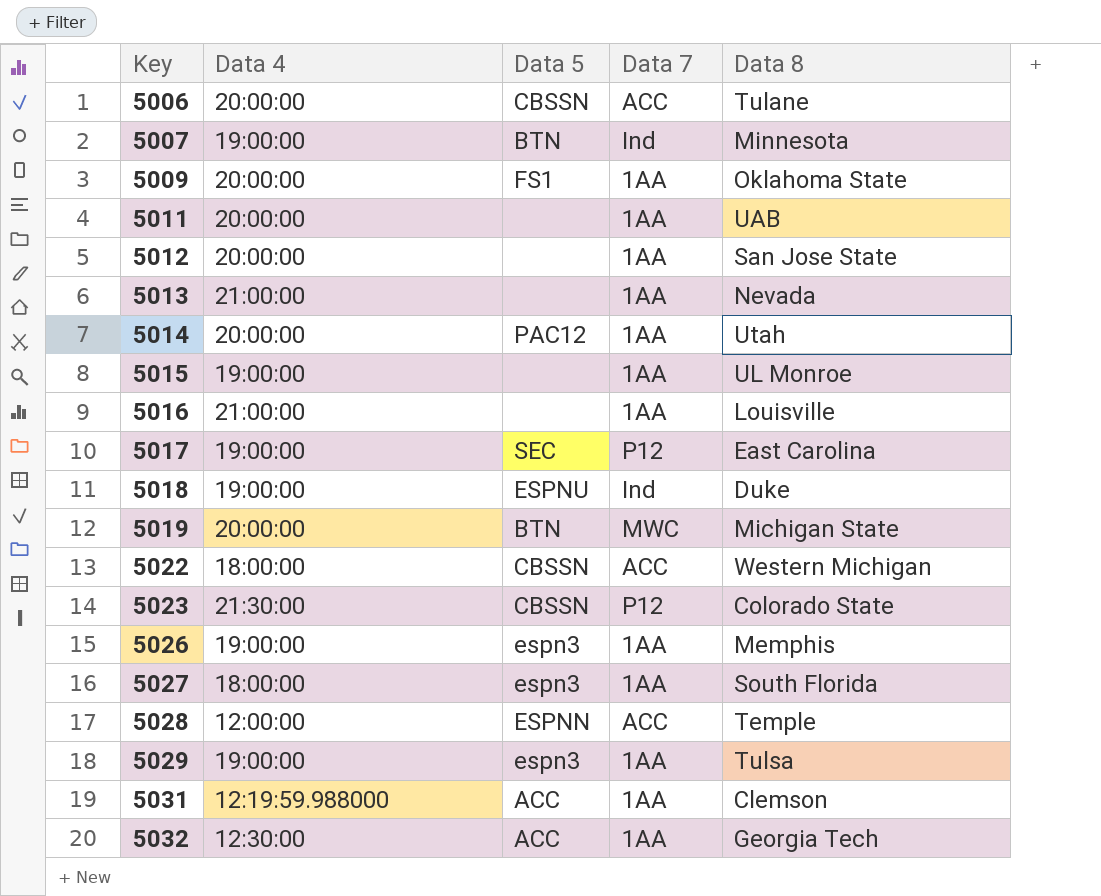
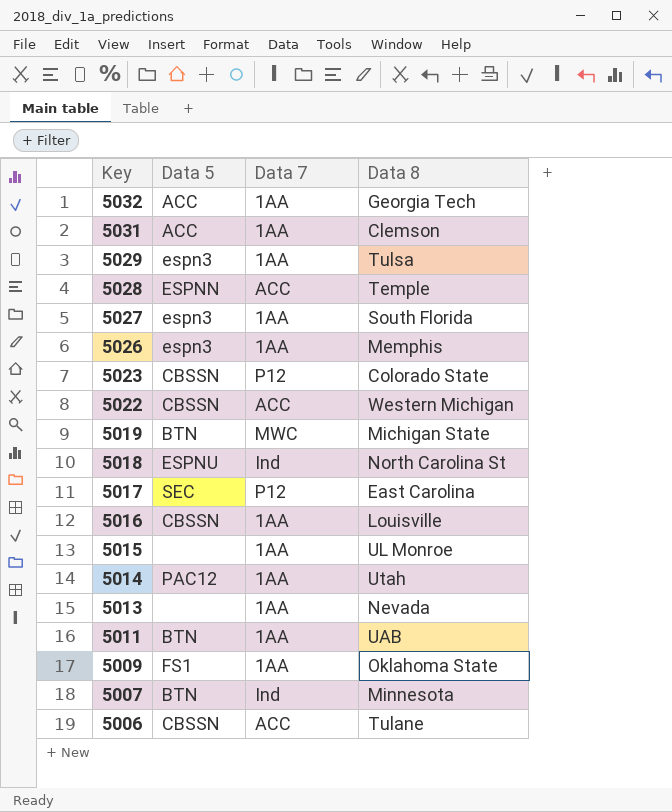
row order: Key ascending -> Key descending
column Data 4 | position: 2 -> none
row 5012: 20:00:00 | none | 1AA | San Jose State -> none
5018 | Data 8: Duke -> North Carolina St
5016 | Data 5: none -> CBSSN
5011 | Data 5: none -> BTN

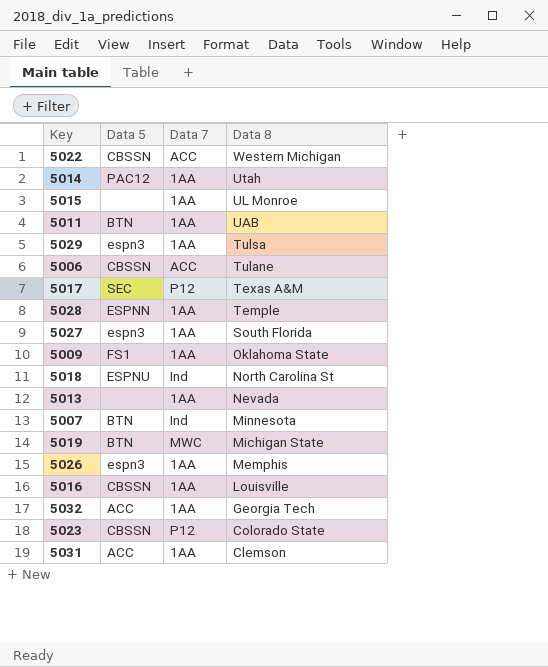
row order: Key descending -> Data 8 descending
5017 | Data 8: East Carolina -> Texas A&M
5028 | Data 7: ACC -> 1AA

